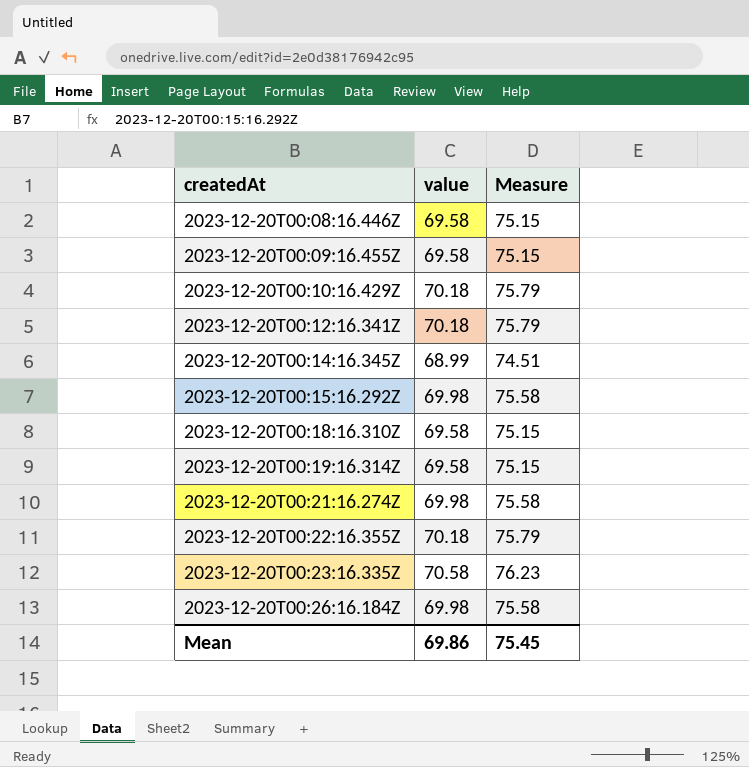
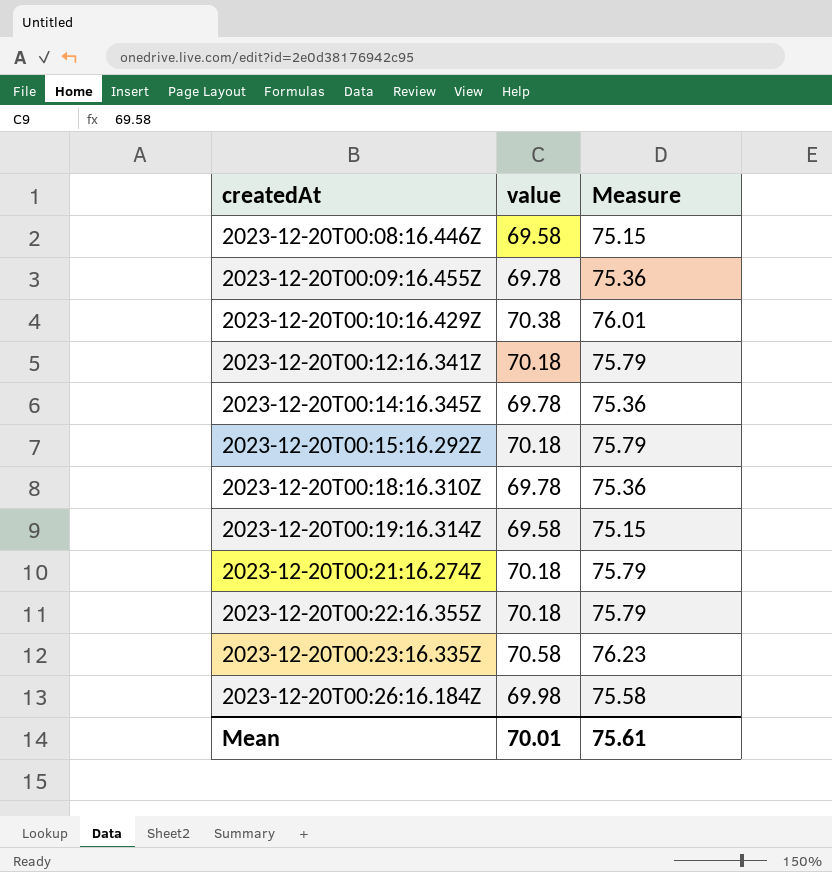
2023-12-20T00:09:16.455Z | value: 69.58 -> 69.78
2023-12-20T00:09:16.455Z | Measure: 75.15 -> 75.36
2023-12-20T00:10:16.429Z | value: 70.18 -> 70.38
2023-12-20T00:10:16.429Z | Measure: 75.79 -> 76.01
2023-12-20T00:14:16.345Z | value: 68.99 -> 69.78
2023-12-20T00:14:16.345Z | Measure: 74.51 -> 75.36
2023-12-20T00:15:16.292Z | value: 69.98 -> 70.18
2023-12-20T00:15:16.292Z | Measure: 75.58 -> 75.79
2023-12-20T00:18:16.310Z | value: 69.58 -> 69.78
2023-12-20T00:18:16.310Z | Measure: 75.15 -> 75.36
2023-12-20T00:21:16.274Z | value: 69.98 -> 70.18
2023-12-20T00:21:16.274Z | Measure: 75.58 -> 75.79
Mean | value: 69.86 -> 70.01
Mean | Measure: 75.45 -> 75.61

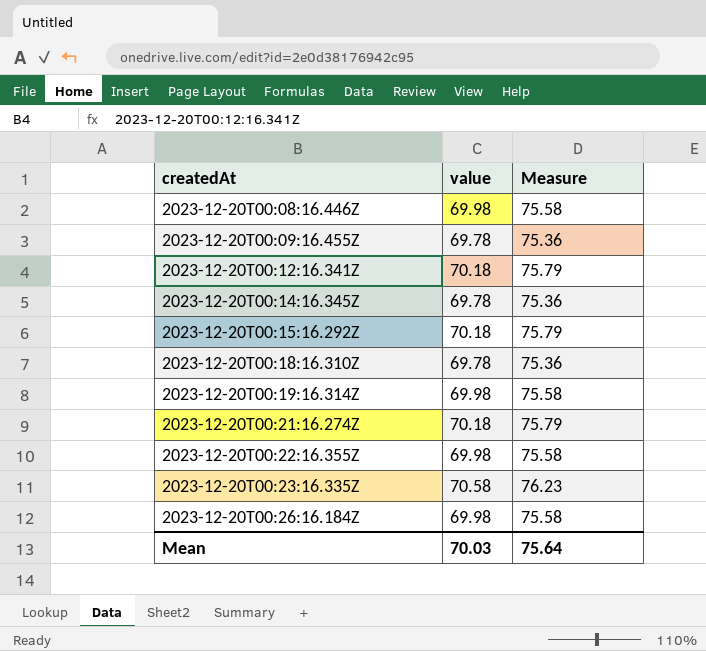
row 2023-12-20T00:10:16.429Z: 70.38 | 76.01 -> none
2023-12-20T00:08:16.446Z | value: 69.58 -> 69.98
2023-12-20T00:08:16.446Z | Measure: 75.15 -> 75.58
2023-12-20T00:19:16.314Z | value: 69.58 -> 69.98
2023-12-20T00:19:16.314Z | Measure: 75.15 -> 75.58
2023-12-20T00:22:16.355Z | value: 70.18 -> 69.98
2023-12-20T00:22:16.355Z | Measure: 75.79 -> 75.58
Mean | value: 70.01 -> 70.03
Mean | Measure: 75.61 -> 75.64

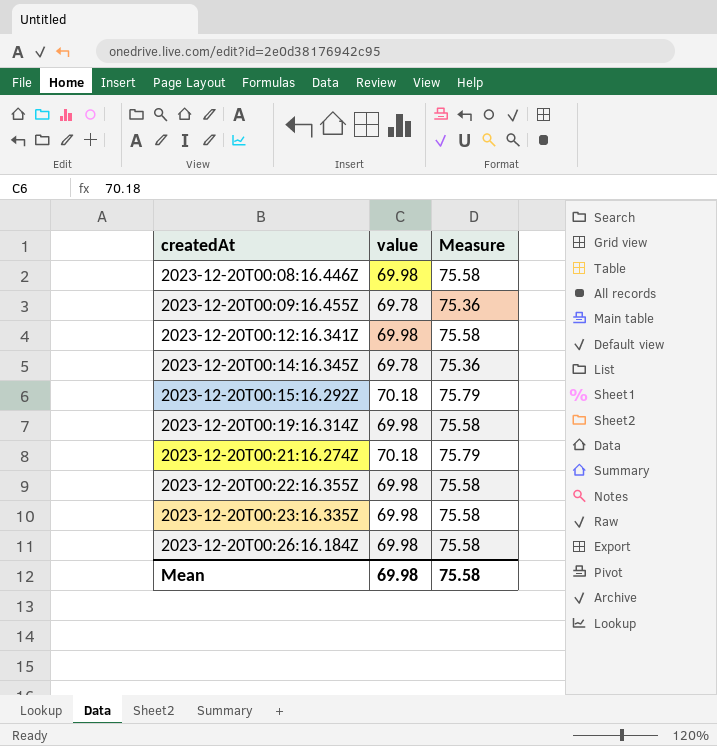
row 2023-12-20T00:18:16.310Z: 69.78 | 75.36 -> none
2023-12-20T00:12:16.341Z | value: 70.18 -> 69.98
2023-12-20T00:12:16.341Z | Measure: 75.79 -> 75.58
2023-12-20T00:23:16.335Z | value: 70.58 -> 69.98
2023-12-20T00:23:16.335Z | Measure: 76.23 -> 75.58
Mean | value: 70.03 -> 69.98
Mean | Measure: 75.64 -> 75.58

